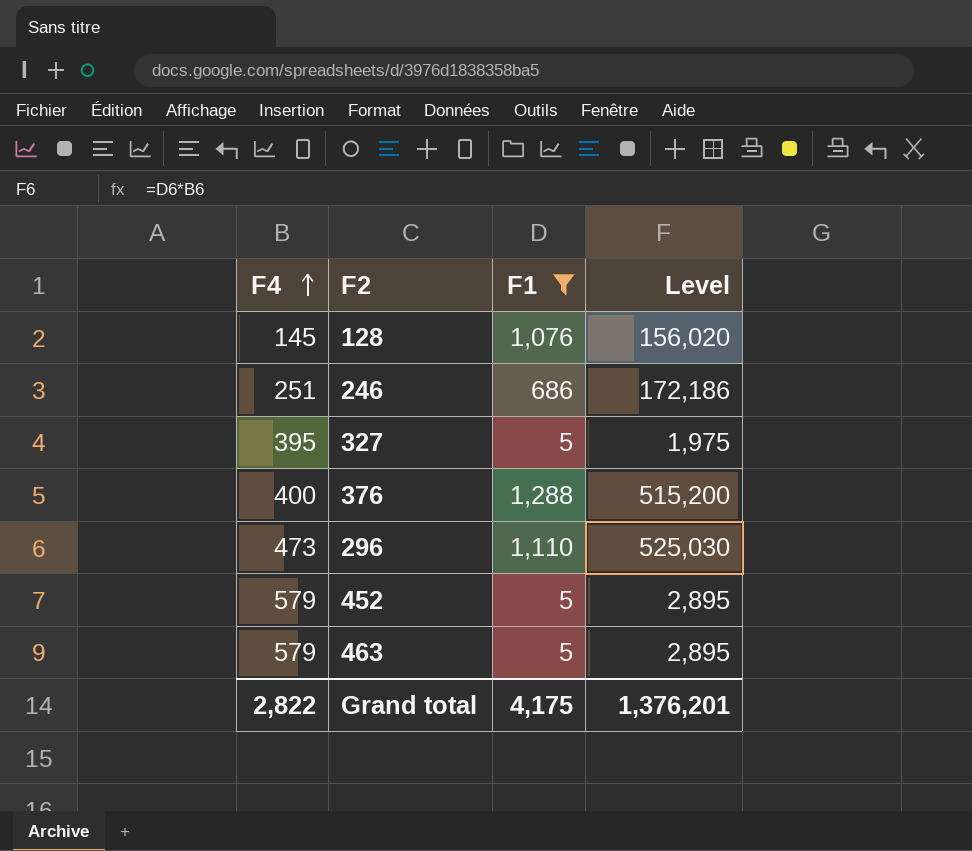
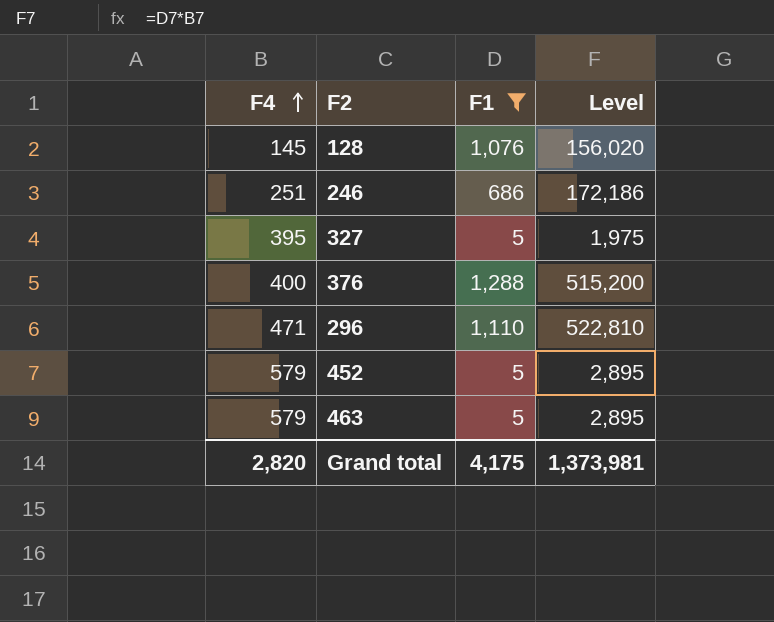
296 | F4: 473 -> 471
296 | Level: 525,030 -> 522,810
Grand total | F4: 2,822 -> 2,820
Grand total | Level: 1,376,201 -> 1,373,981

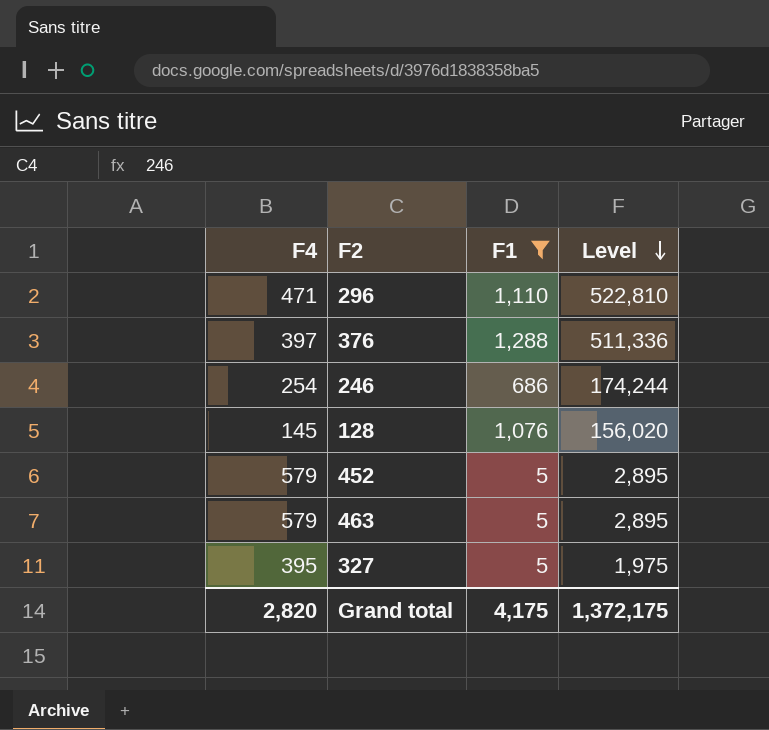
row order: F4 ascending -> Level descending
376 | F4: 400 -> 397
376 | Level: 515,200 -> 511,336
246 | F4: 251 -> 254
246 | Level: 172,186 -> 174,244
Grand total | Level: 1,373,981 -> 1,372,175

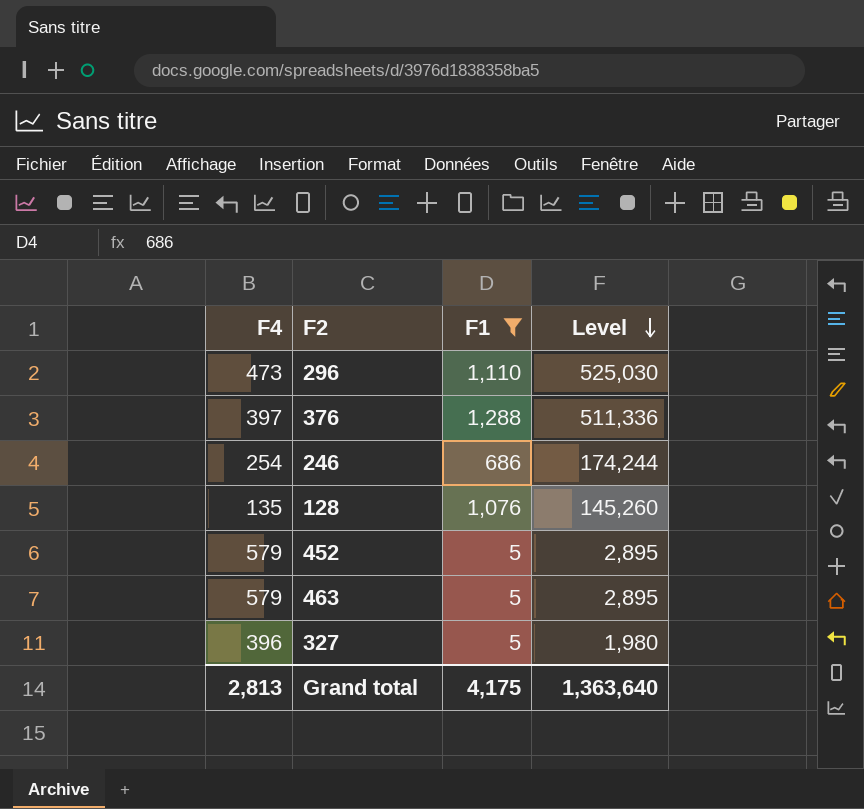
296 | F4: 471 -> 473
296 | Level: 522,810 -> 525,030
128 | F4: 145 -> 135
128 | Level: 156,020 -> 145,260
327 | F4: 395 -> 396
327 | Level: 1,975 -> 1,980
Grand total | F4: 2,820 -> 2,813
Grand total | Level: 1,372,175 -> 1,363,640

